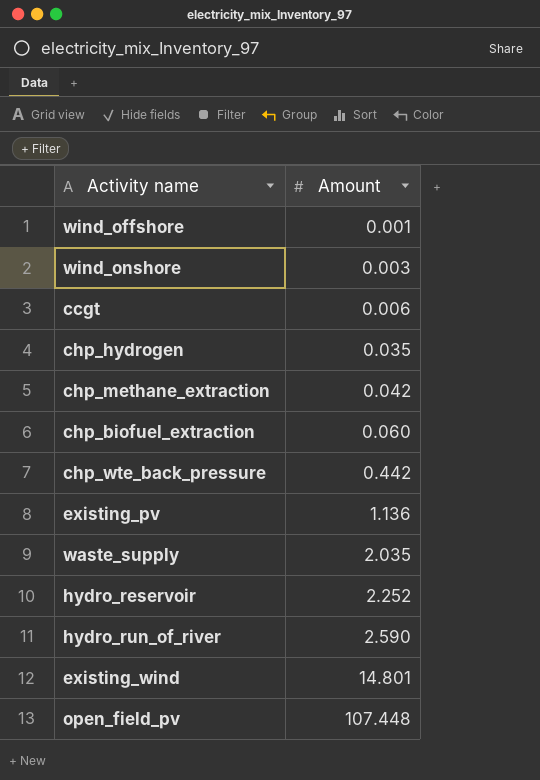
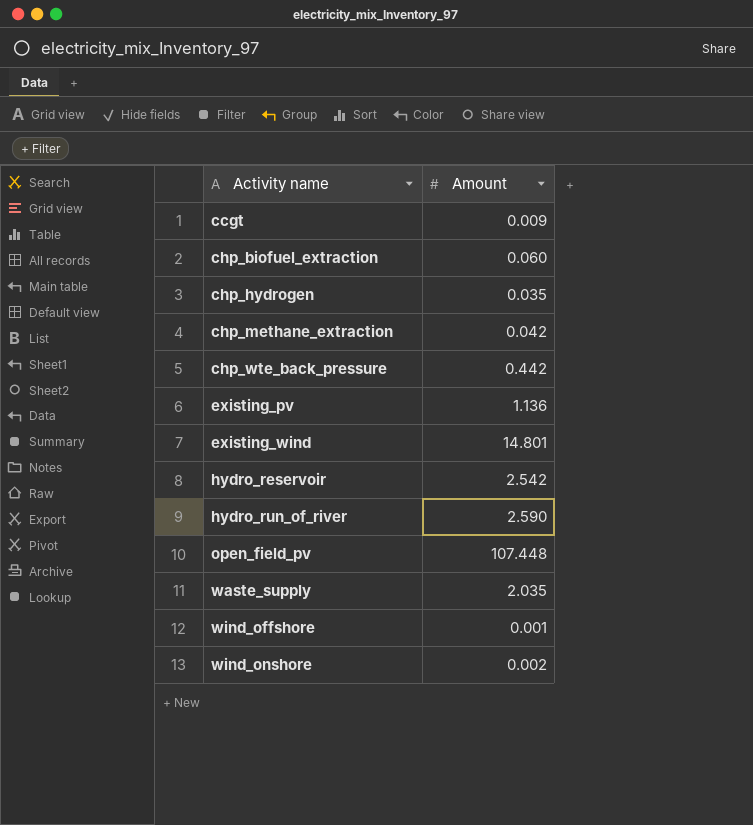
row order: Amount ascending -> Activity name ascending
ccgt | Amount: 0.006 -> 0.009
hydro_reservoir | Amount: 2.252 -> 2.542
wind_onshore | Amount: 0.003 -> 0.002

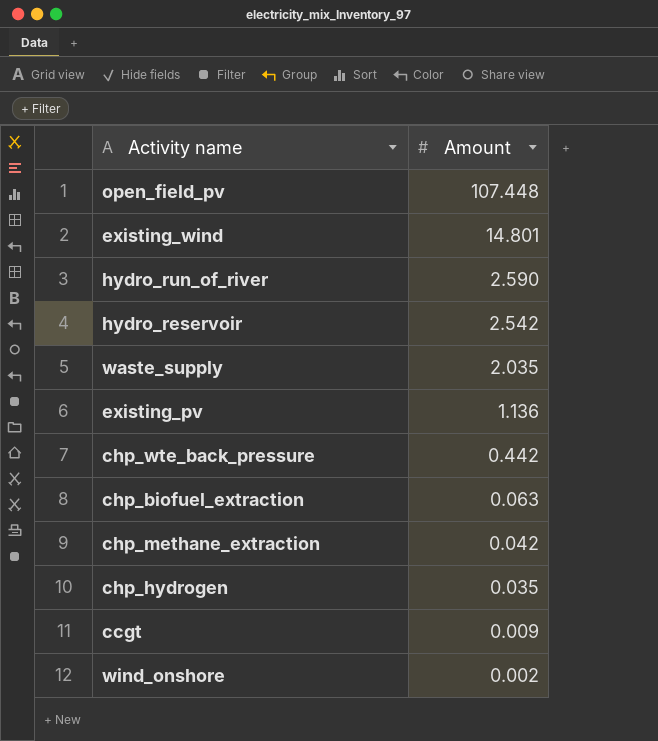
row order: Activity name ascending -> Amount descending
row wind_offshore: 0.001 -> none
chp_biofuel_extraction | Amount: 0.060 -> 0.063

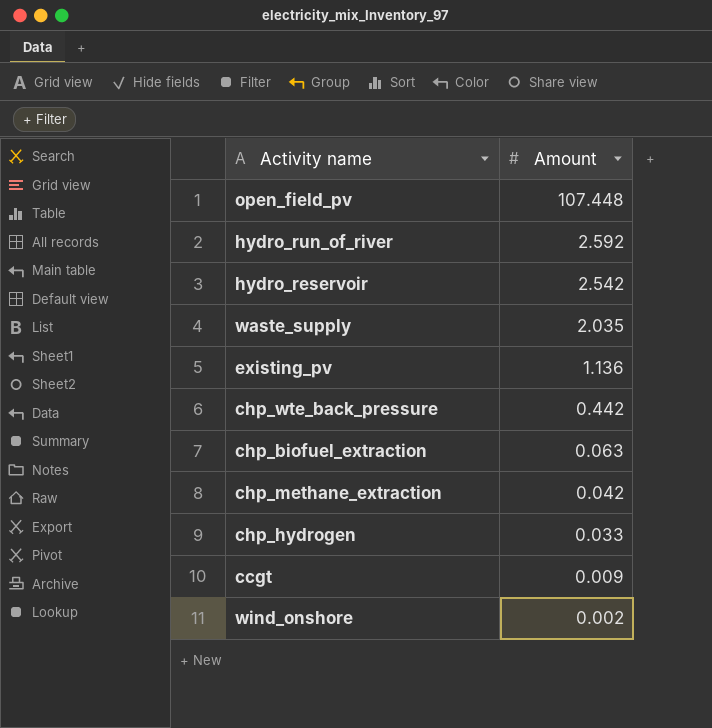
row existing_wind: 14.801 -> none
hydro_run_of_river | Amount: 2.590 -> 2.592
chp_hydrogen | Amount: 0.035 -> 0.033

